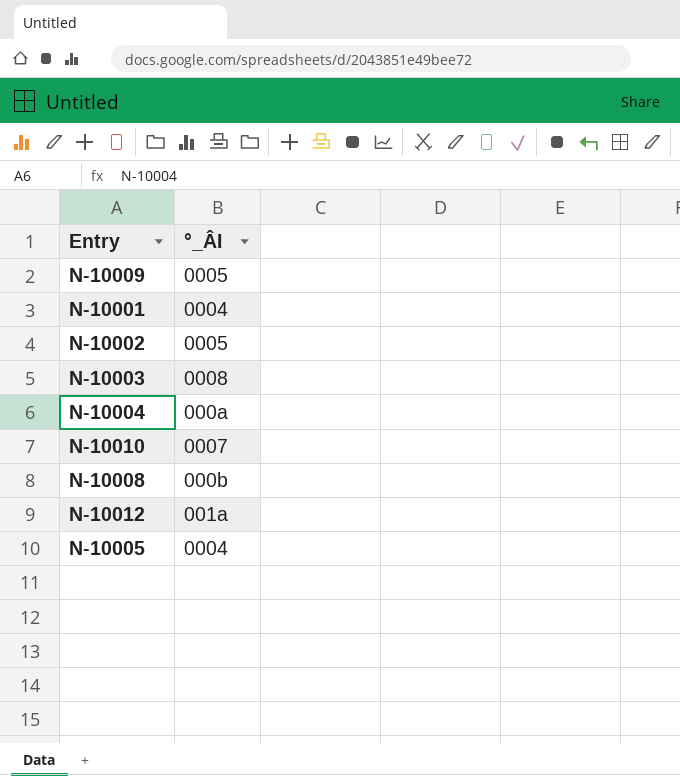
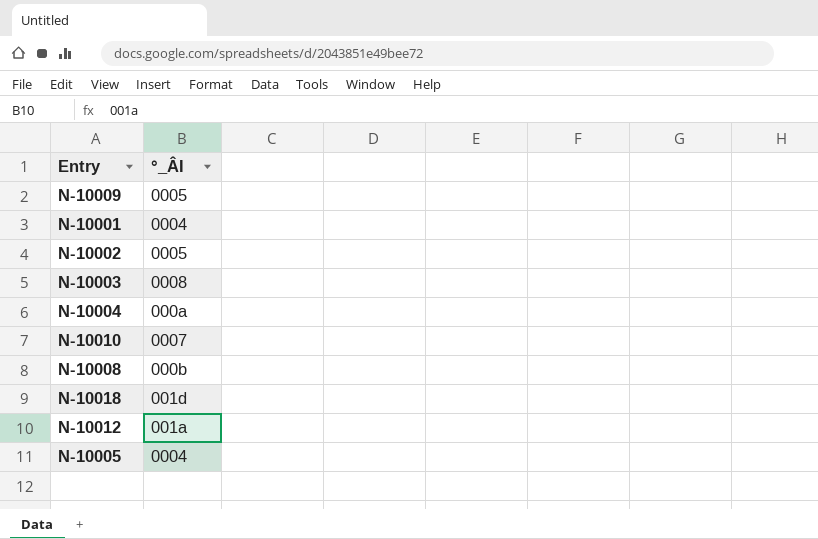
row N-10018: none -> 001d

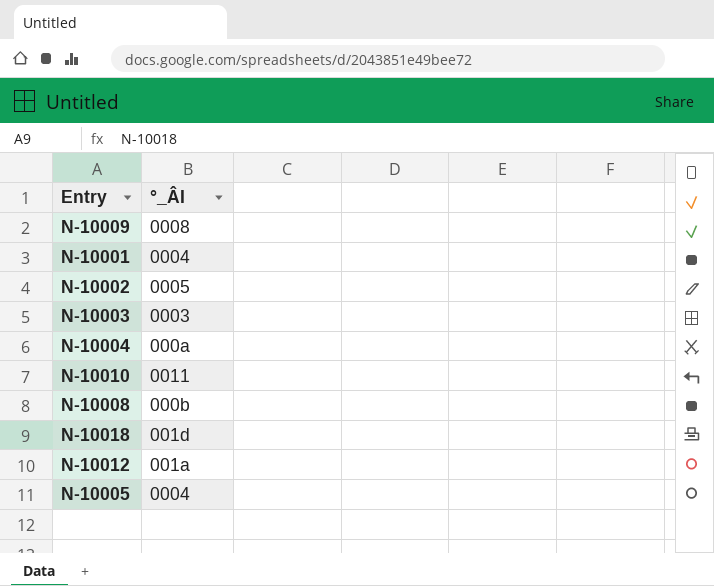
N-10009 | °_ÂI: 0005 -> 0008
N-10003 | °_ÂI: 0008 -> 0003
N-10010 | °_ÂI: 0007 -> 0011

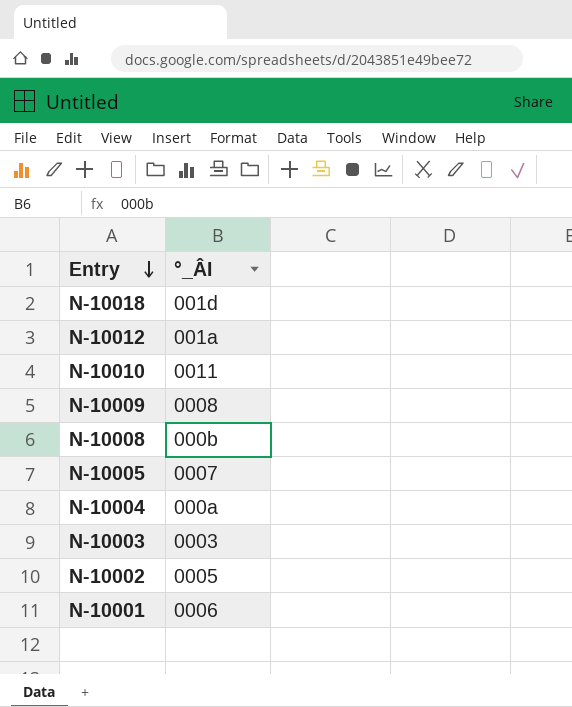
row order: none -> Entry descending
N-10005 | °_ÂI: 0004 -> 0007
N-10001 | °_ÂI: 0004 -> 0006

